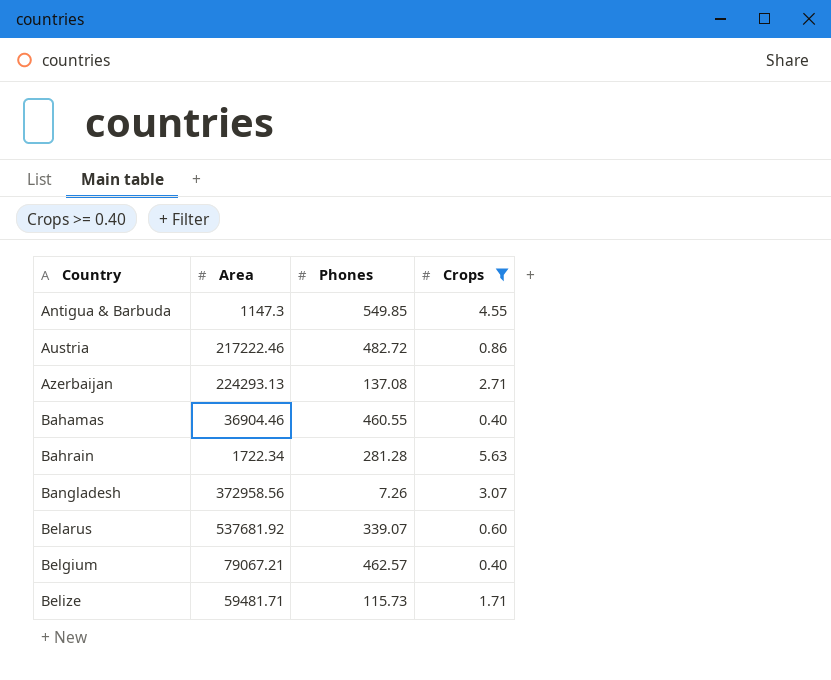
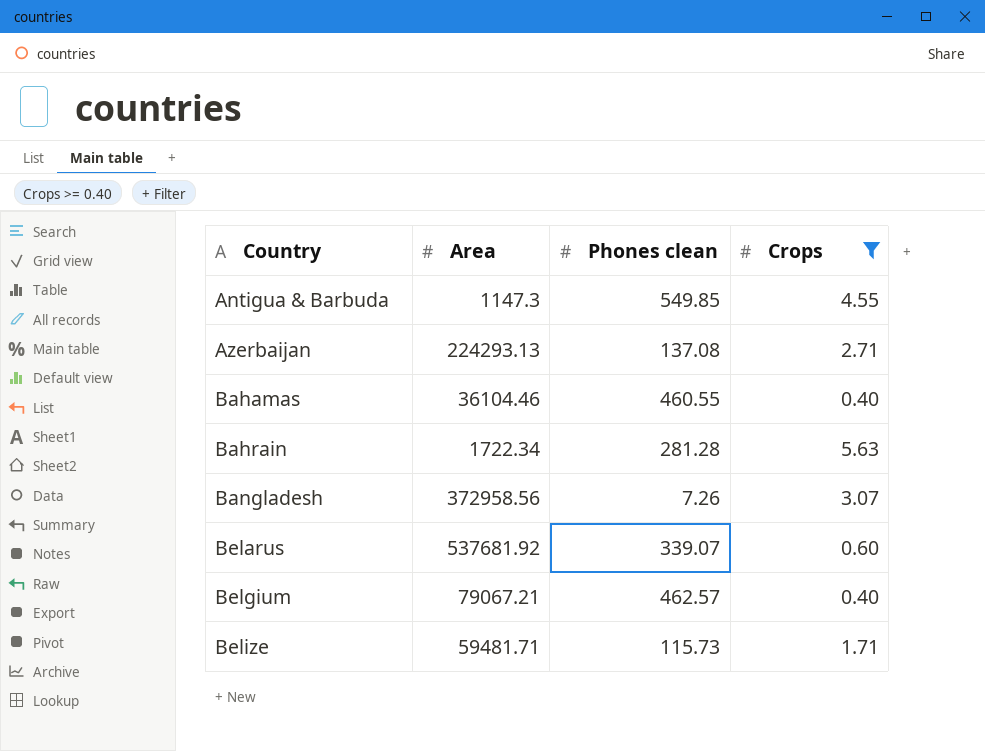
column name: Phones -> Phones clean
row Austria: 217222.46 | 482.72 | 0.86 -> none
Bahamas | Area: 36904.46 -> 36104.46

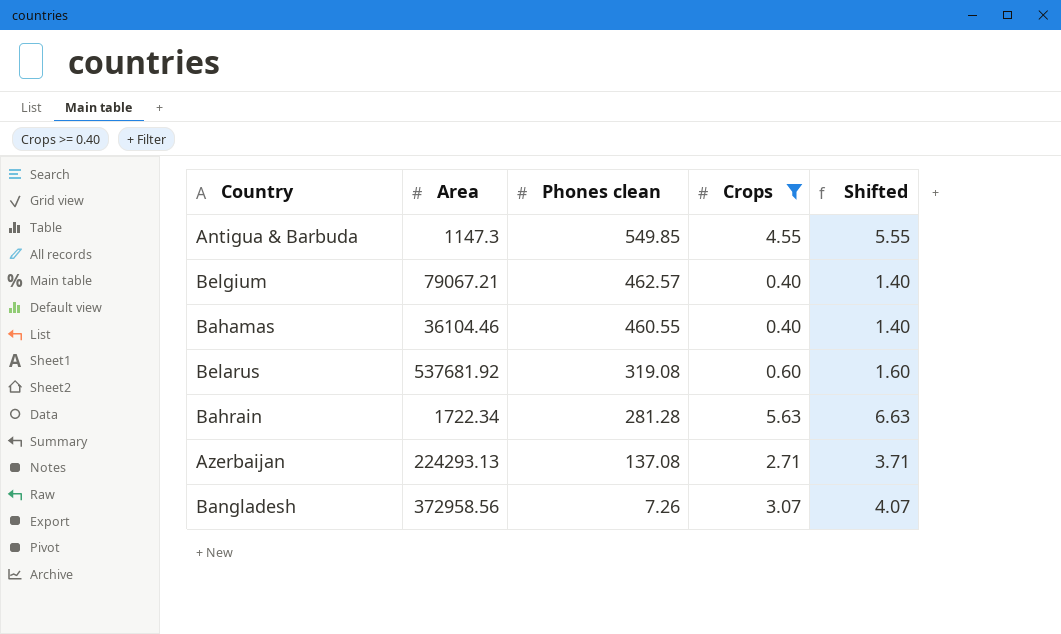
row order: Country ascending -> Phones clean descending
column Shifted | formula: none -> [Crops] + 1
row Belize: 59481.71 | 115.73 | 1.71 -> none
Belarus | Phones clean: 339.07 -> 319.08

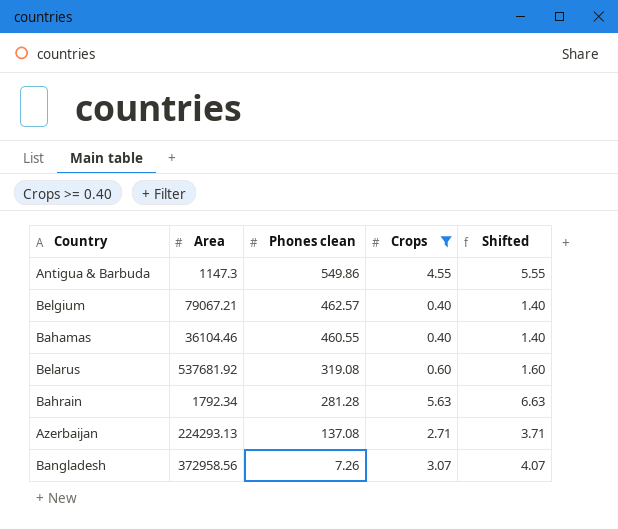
Antigua & Barbuda | Phones clean: 549.85 -> 549.86
Bahrain | Area: 1722.34 -> 1792.34

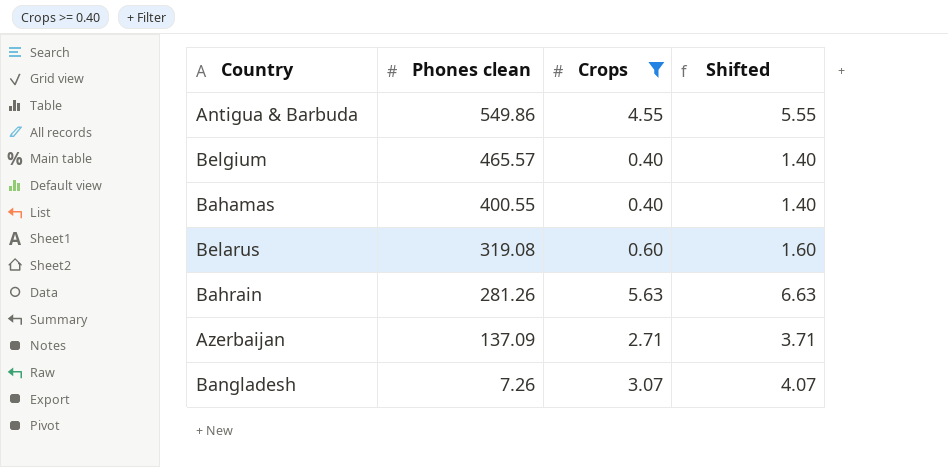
column Area | position: 2 -> none
Belgium | Phones clean: 462.57 -> 465.57
Bahamas | Phones clean: 460.55 -> 400.55
Bahrain | Phones clean: 281.28 -> 281.26
Azerbaijan | Phones clean: 137.08 -> 137.09

